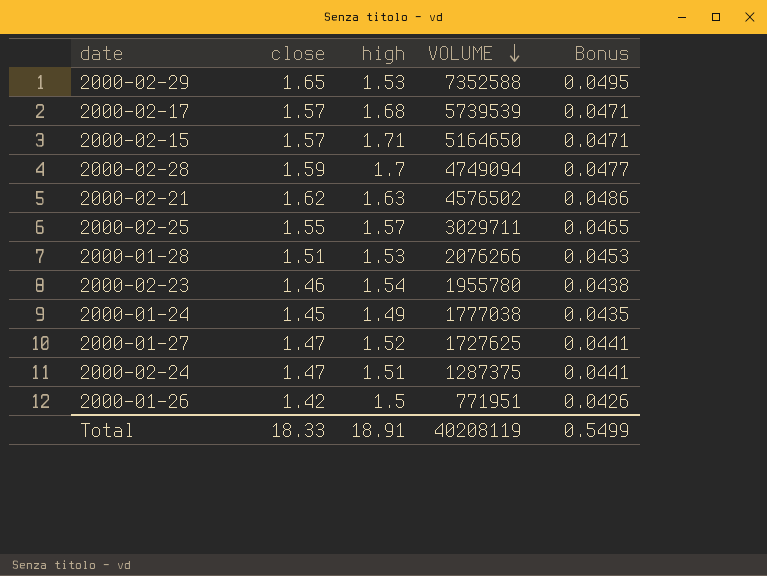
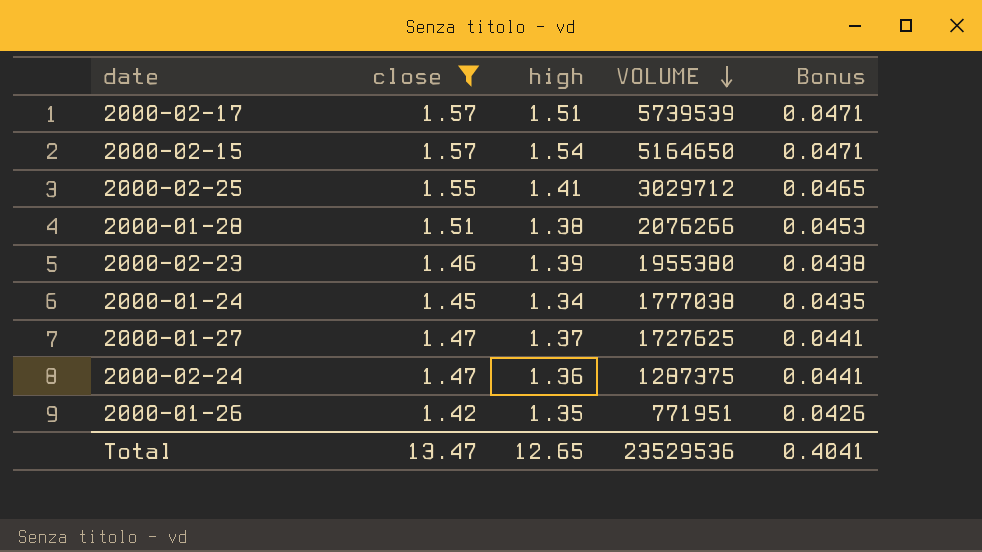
filter: none -> close <= 1.57
2000-02-17 | high: 1.68 -> 1.51
2000-02-15 | high: 1.71 -> 1.54
2000-02-25 | high: 1.57 -> 1.41
2000-02-25 | VOLUME: 3029711 -> 3029712
2000-01-28 | high: 1.53 -> 1.38
2000-02-23 | high: 1.54 -> 1.39
2000-02-23 | VOLUME: 1955780 -> 1955380
2000-01-24 | high: 1.49 -> 1.34
2000-01-27 | high: 1.52 -> 1.37
2000-02-24 | high: 1.51 -> 1.36
2000-01-26 | high: 1.5 -> 1.35
Total | close: 18.33 -> 13.47
Total | high: 18.91 -> 12.65
Total | VOLUME: 40208119 -> 23529536
Total | Bonus: 0.5499 -> 0.4041

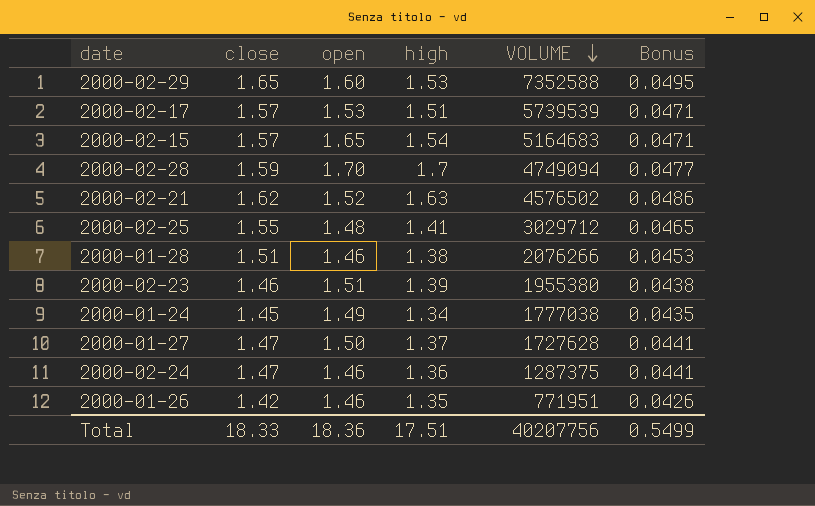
filter: close <= 1.57 -> none
column open | position: none -> 3
2000-02-15 | VOLUME: 5164650 -> 5164683
2000-01-27 | VOLUME: 1727625 -> 1727628
Total | close: 13.47 -> 18.33
Total | high: 12.65 -> 17.51
Total | VOLUME: 23529536 -> 40207756
Total | Bonus: 0.4041 -> 0.5499

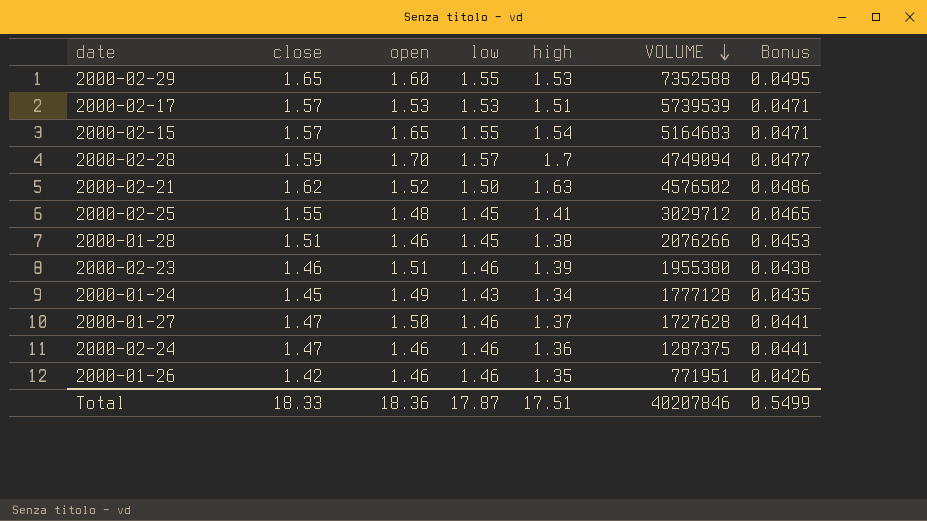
column low | position: none -> 4
2000-01-24 | VOLUME: 1777038 -> 1777128
Total | VOLUME: 40207756 -> 40207846

